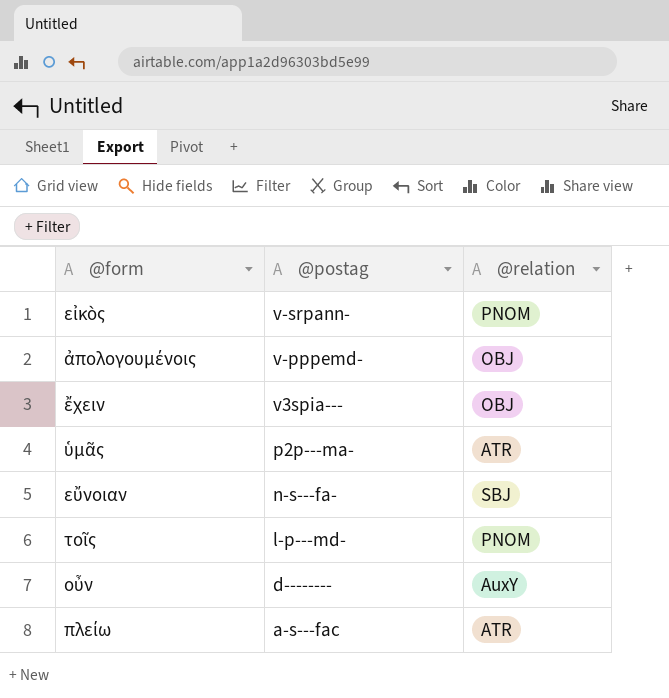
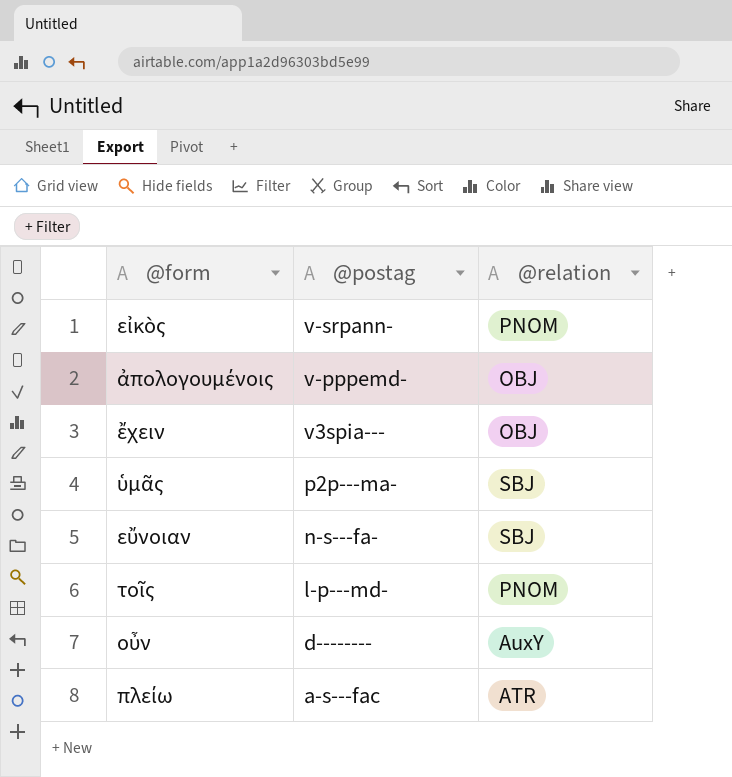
ὑμᾶς | @relation: ATR -> SBJ

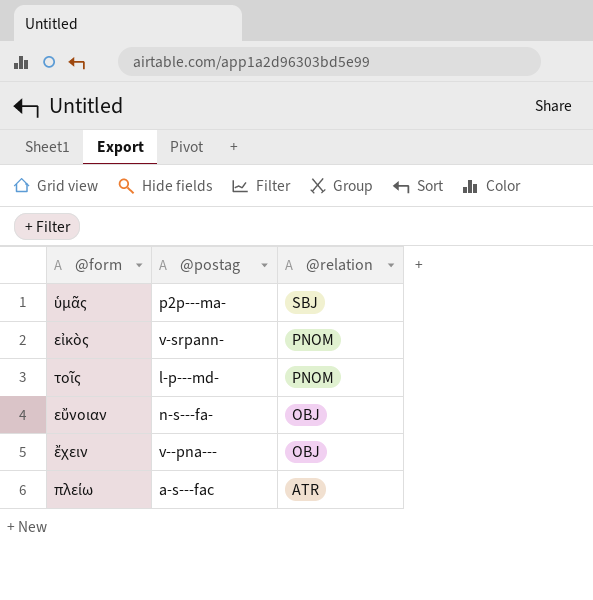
row order: @postag descending -> @relation descending
row ἀπολογουμένοις: v-pppemd- | OBJ -> none
row οὖν: d-------- | AuxY -> none
εὔνοιαν | @relation: SBJ -> OBJ
ἔχειν | @postag: v3spia--- -> v--pna---

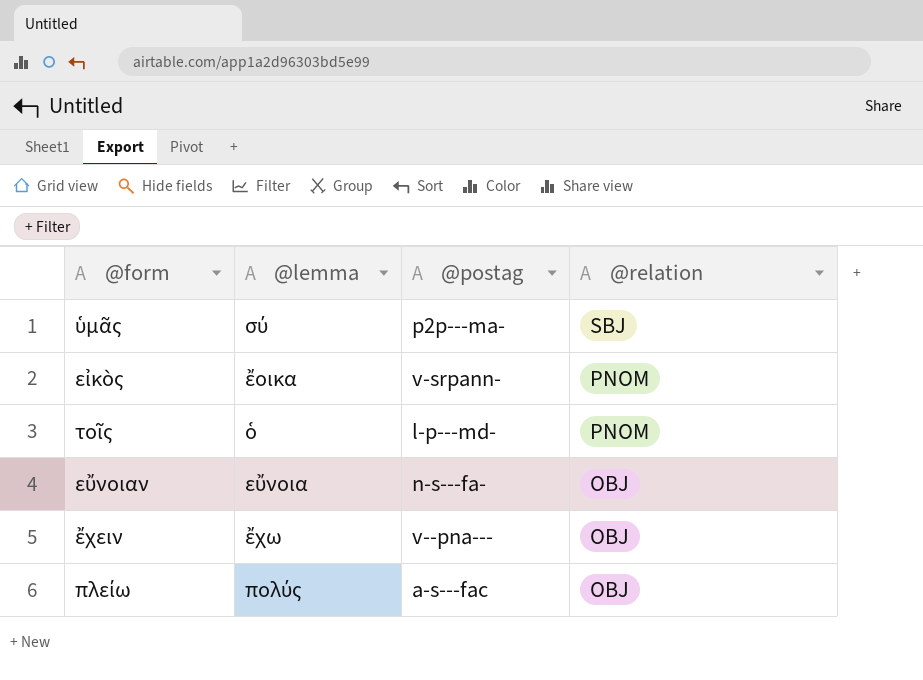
column @lemma | position: none -> 2
πλείω | @relation: ATR -> OBJ

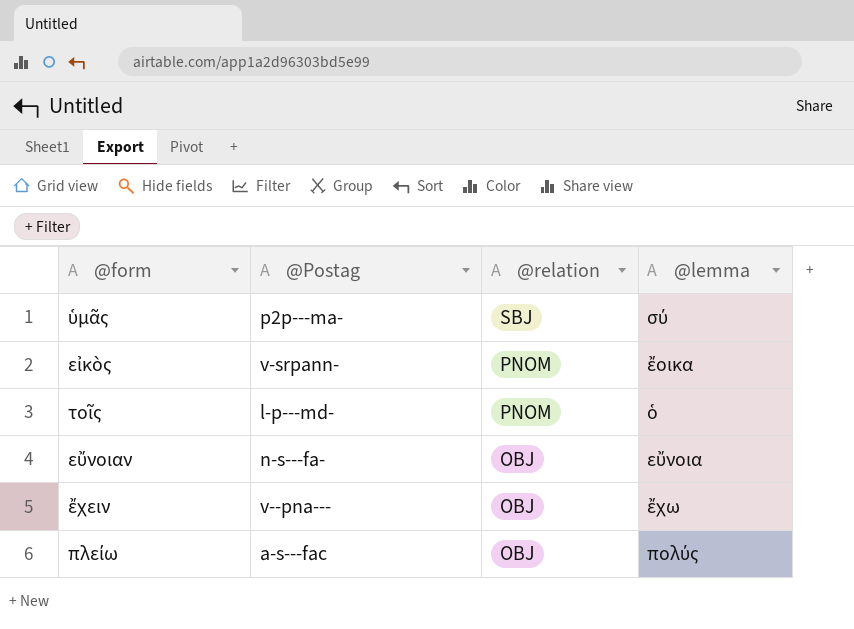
column name: @postag -> @Postag
column @lemma | position: 2 -> 4

